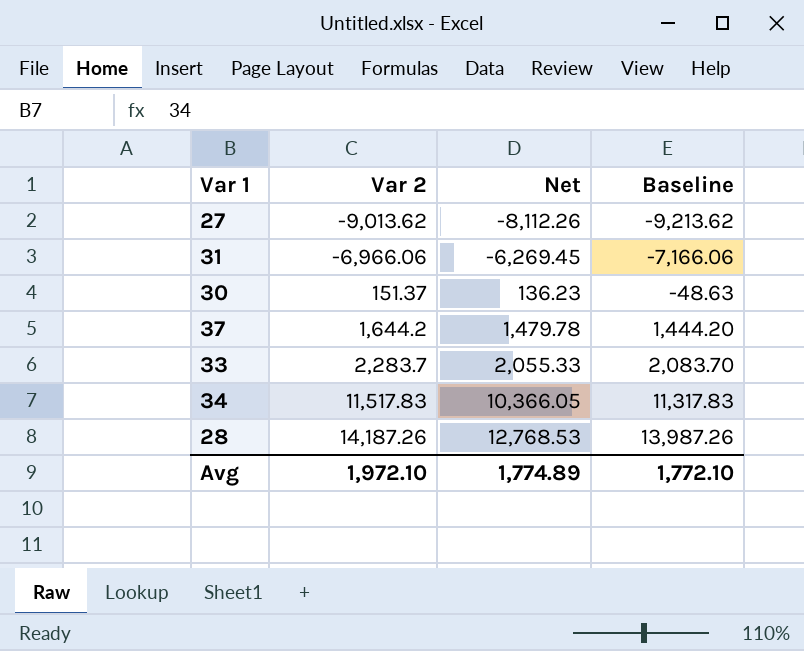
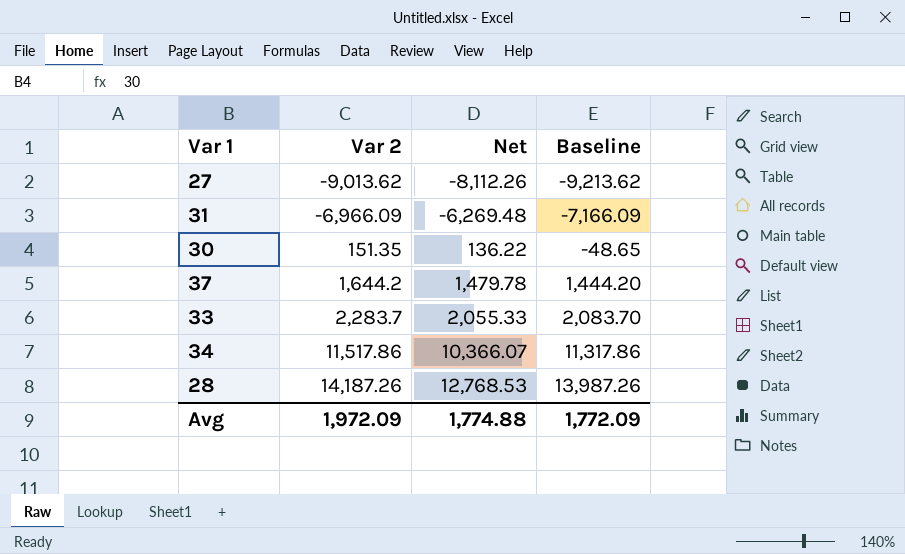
31 | Var 2: -6,966.06 -> -6,966.09
31 | Net: -6,269.45 -> -6,269.48
31 | Baseline: -7,166.06 -> -7,166.09
30 | Var 2: 151.37 -> 151.35
30 | Net: 136.23 -> 136.22
30 | Baseline: -48.63 -> -48.65
34 | Var 2: 11,517.83 -> 11,517.86
34 | Net: 10,366.05 -> 10,366.07
34 | Baseline: 11,317.83 -> 11,317.86
Avg | Var 2: 1,972.10 -> 1,972.09
Avg | Net: 1,774.89 -> 1,774.88
Avg | Baseline: 1,772.10 -> 1,772.09

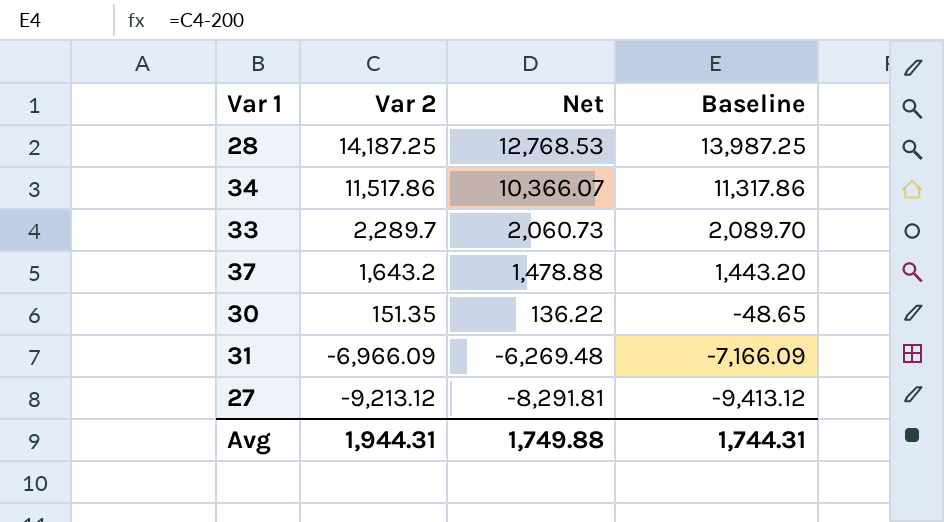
row order: Var 2 ascending -> Var 2 descending
28 | Var 2: 14,187.26 -> 14,187.25
28 | Baseline: 13,987.26 -> 13,987.25
33 | Var 2: 2,283.7 -> 2,289.7
33 | Net: 2,055.33 -> 2,060.73
33 | Baseline: 2,083.70 -> 2,089.70
37 | Var 2: 1,644.2 -> 1,643.2
37 | Net: 1,479.78 -> 1,478.88
37 | Baseline: 1,444.20 -> 1,443.20
27 | Var 2: -9,013.62 -> -9,213.12
27 | Net: -8,112.26 -> -8,291.81
27 | Baseline: -9,213.62 -> -9,413.12
Avg | Var 2: 1,972.09 -> 1,944.31
Avg | Net: 1,774.88 -> 1,749.88
Avg | Baseline: 1,772.09 -> 1,744.31

